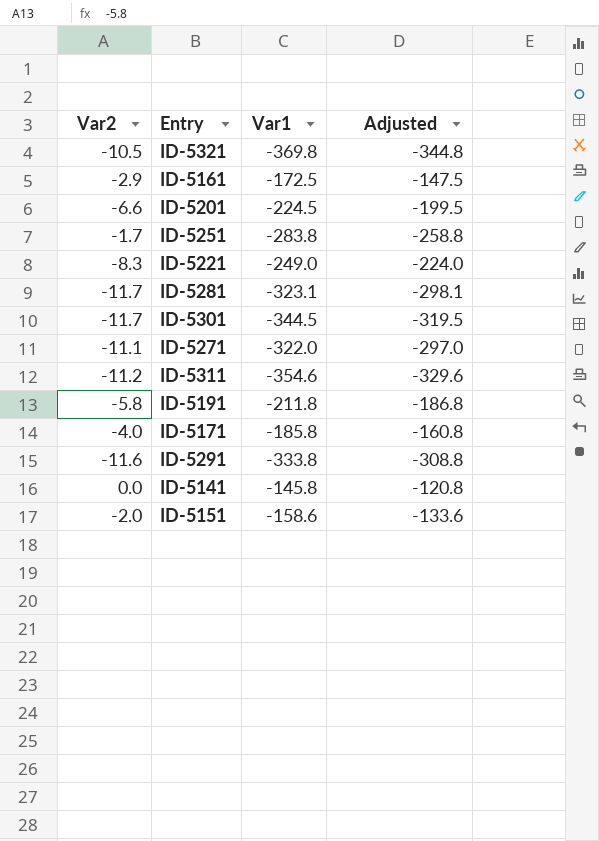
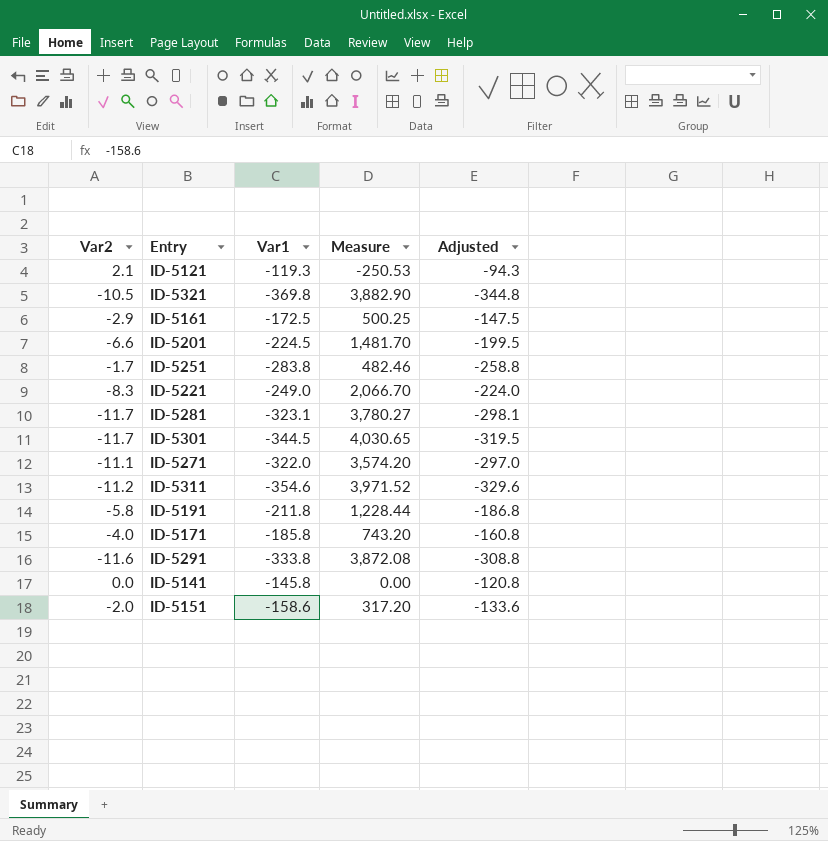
column Measure | formula: none -> [Var2] * [Var1]
row ID-5121: none -> 2.1 | -119.3 | -250.53 | -94.3

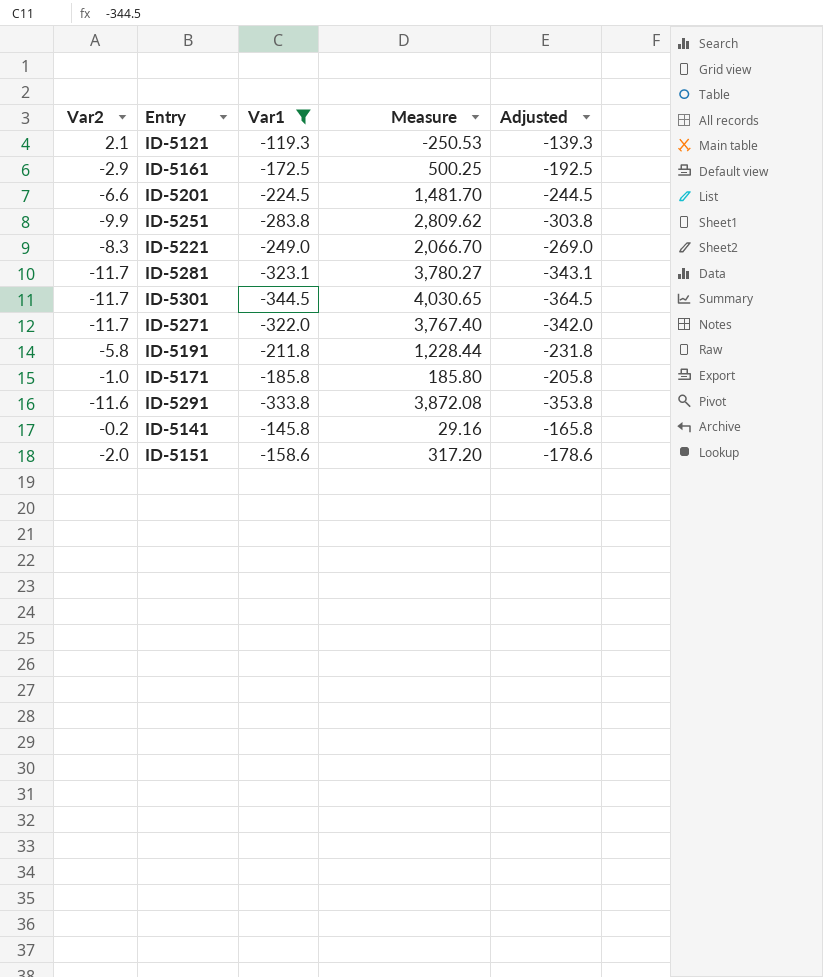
filter: none -> Var1 >= -344.5
column Adjusted | formula: [Var1] + 25 -> [Var1] - 20
ID-5251 | Var2: -1.7 -> -9.9
ID-5251 | Measure: 482.46 -> 2,809.62
ID-5271 | Var2: -11.1 -> -11.7
ID-5271 | Measure: 3,574.20 -> 3,767.40
ID-5171 | Var2: -4.0 -> -1.0
ID-5171 | Measure: 743.20 -> 185.80
ID-5141 | Var2: 0.0 -> -0.2
ID-5141 | Measure: 0.00 -> 29.16

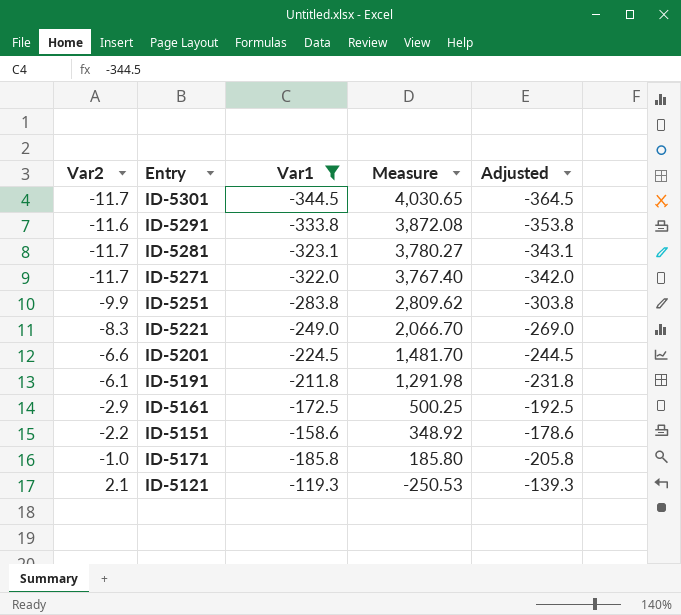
row order: none -> Measure descending
row ID-5141: -0.2 | -145.8 | 29.16 | -165.8 -> none
ID-5191 | Var2: -5.8 -> -6.1
ID-5191 | Measure: 1,228.44 -> 1,291.98
ID-5151 | Var2: -2.0 -> -2.2
ID-5151 | Measure: 317.20 -> 348.92

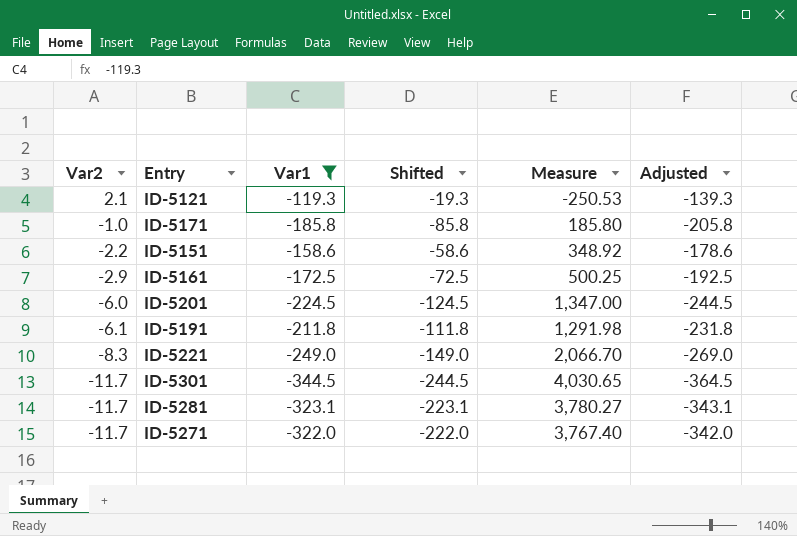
row order: Measure descending -> Var2 descending
column Shifted | formula: none -> [Var1] + 100
row ID-5291: -11.6 | -333.8 | 3,872.08 | -353.8 -> none
row ID-5251: -9.9 | -283.8 | 2,809.62 | -303.8 -> none
ID-5201 | Var2: -6.6 -> -6.0
ID-5201 | Measure: 1,481.70 -> 1,347.00

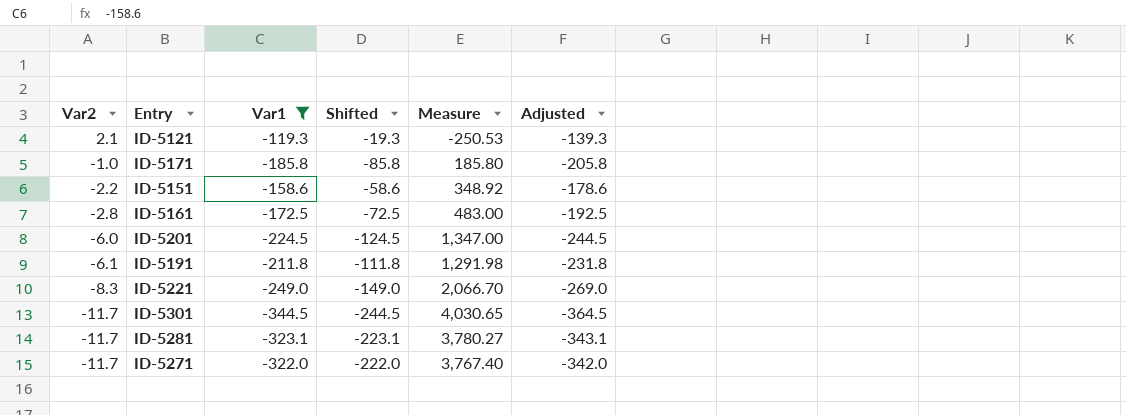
ID-5161 | Var2: -2.9 -> -2.8
ID-5161 | Measure: 500.25 -> 483.00

